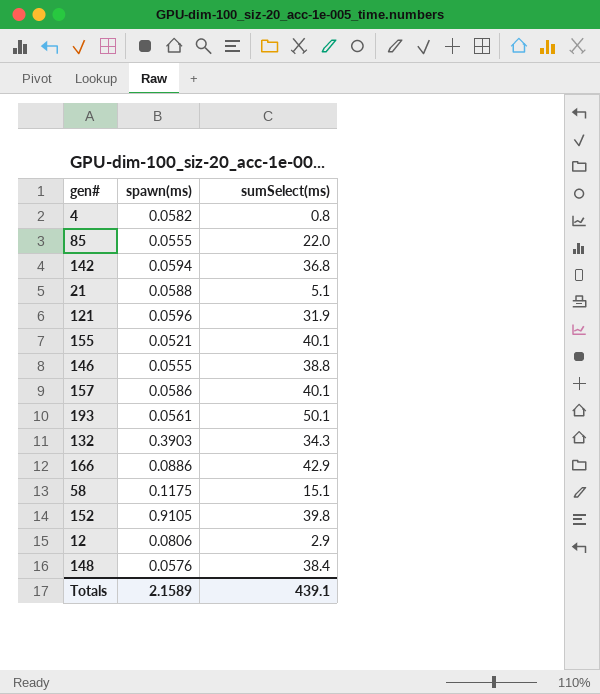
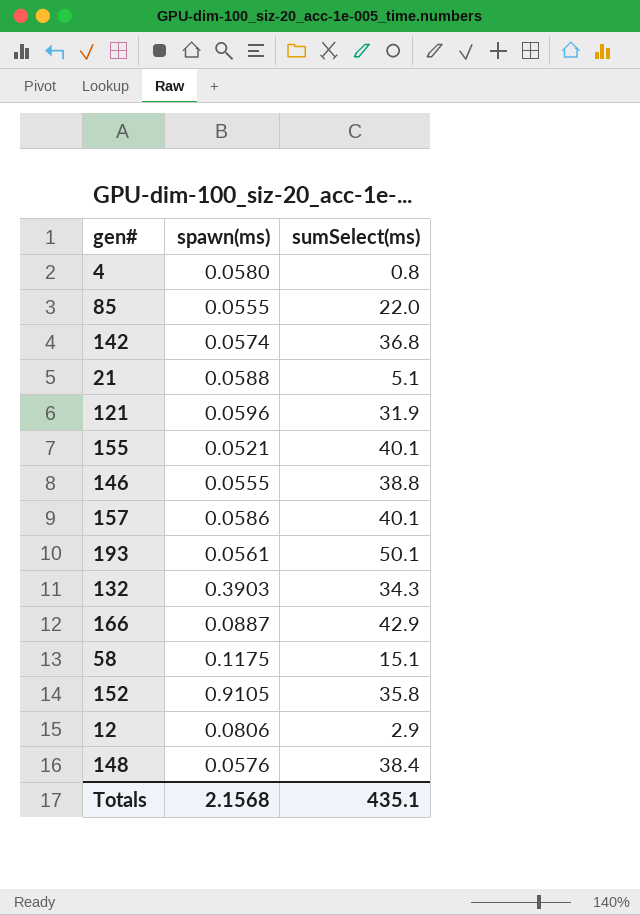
4 | spawn(ms): 0.0582 -> 0.0580
142 | spawn(ms): 0.0594 -> 0.0574
166 | spawn(ms): 0.0886 -> 0.0887
152 | sumSelect(ms): 39.8 -> 35.8
Totals | spawn(ms): 2.1589 -> 2.1568
Totals | sumSelect(ms): 439.1 -> 435.1

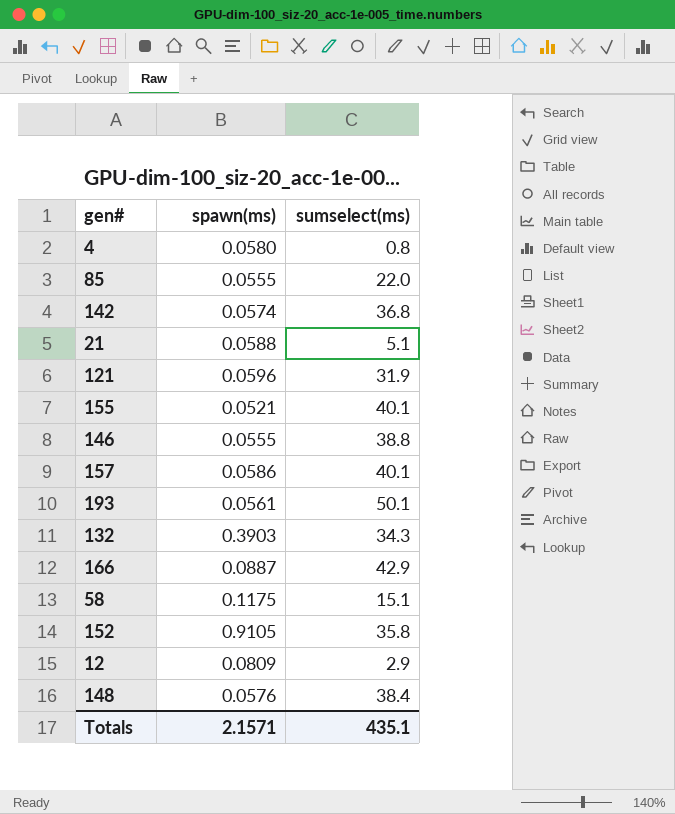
column name: sumSelect(ms) -> sumselect(ms)
12 | spawn(ms): 0.0806 -> 0.0809
Totals | spawn(ms): 2.1568 -> 2.1571

